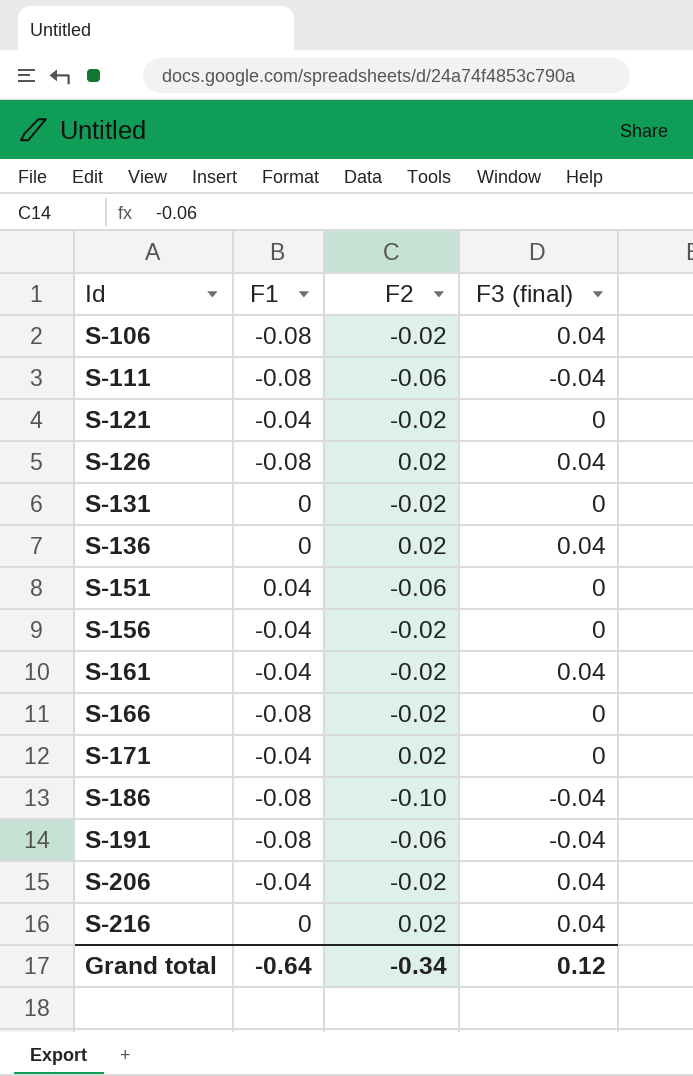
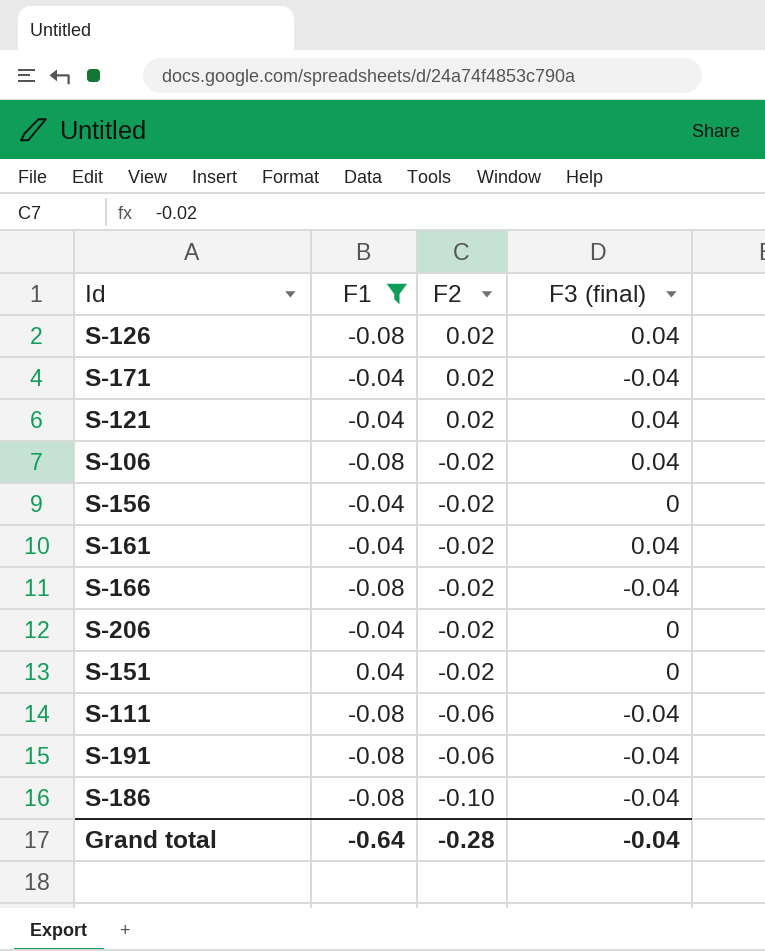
filter: none -> F1 != 0
row order: Id ascending -> F2 descending
S-171 | F3 (final): 0 -> -0.04
S-121 | F2: -0.02 -> 0.02
S-121 | F3 (final): 0 -> 0.04
S-166 | F3 (final): 0 -> -0.04
S-206 | F3 (final): 0.04 -> 0
S-151 | F2: -0.06 -> -0.02
Grand total | F2: -0.34 -> -0.28
Grand total | F3 (final): 0.12 -> -0.04

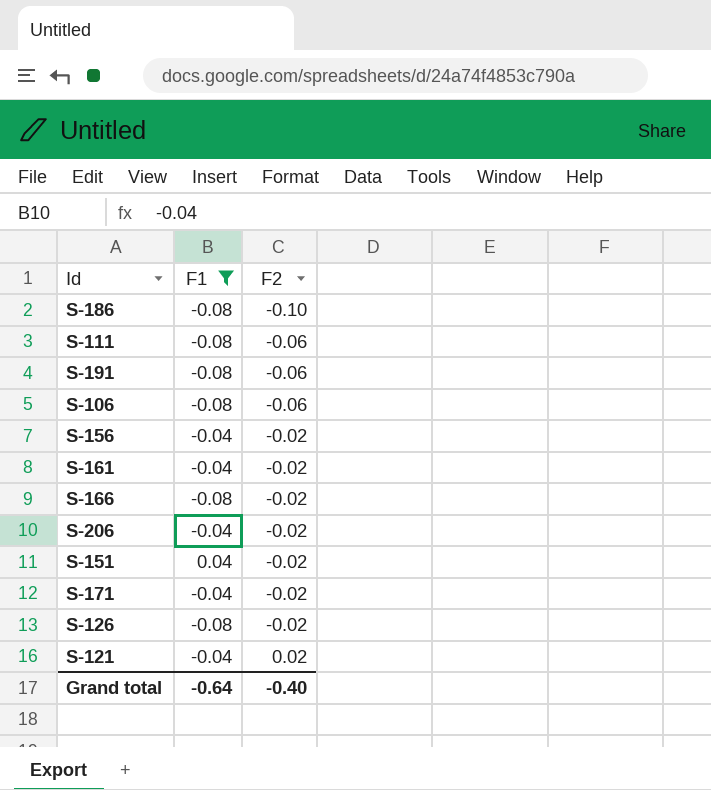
row order: F2 descending -> F2 ascending
column F3 (final) | position: 4 -> none
S-106 | F2: -0.02 -> -0.06
S-171 | F2: 0.02 -> -0.02
S-126 | F2: 0.02 -> -0.02
Grand total | F2: -0.28 -> -0.40

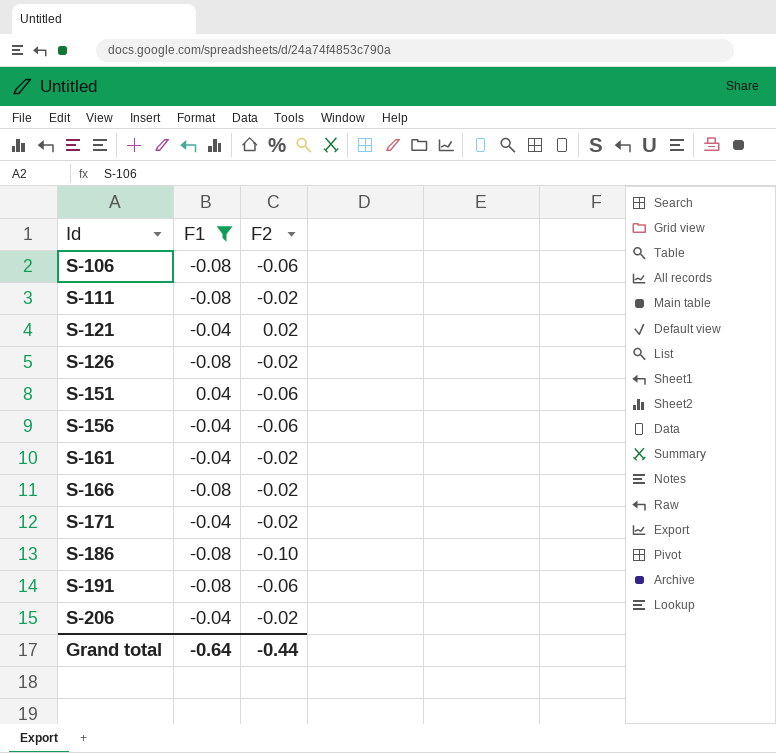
row order: F2 ascending -> Id ascending
S-111 | F2: -0.06 -> -0.02
S-151 | F2: -0.02 -> -0.06
S-156 | F2: -0.02 -> -0.06
Grand total | F2: -0.40 -> -0.44

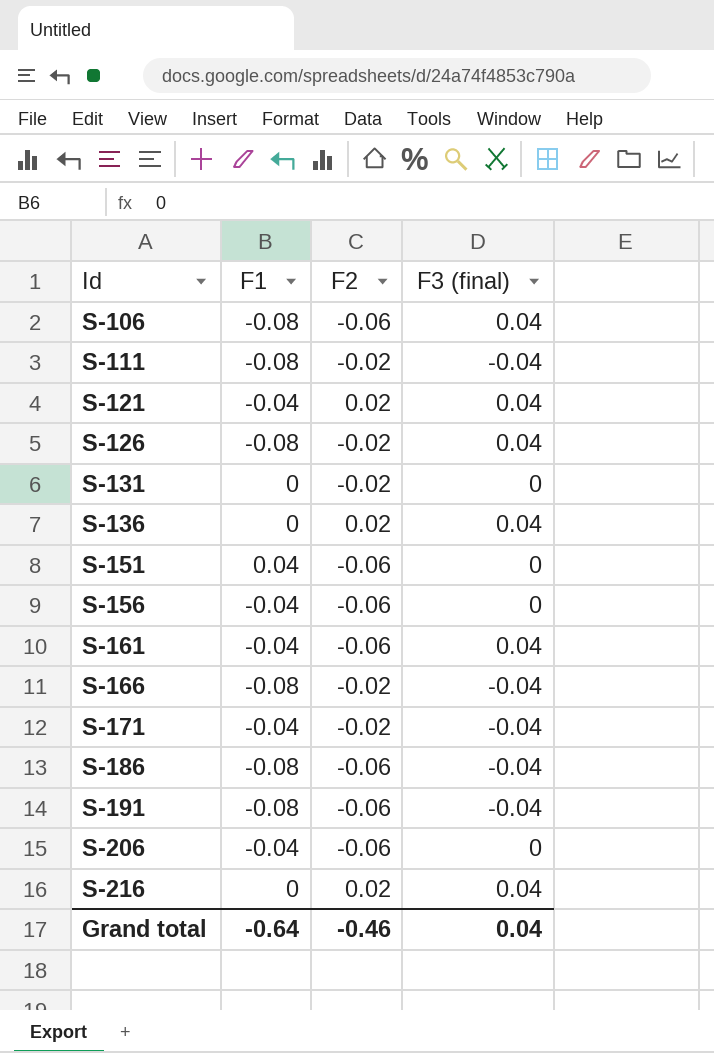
filter: F1 != 0 -> none
column F3 (final) | position: none -> 4
S-161 | F2: -0.02 -> -0.06
S-186 | F2: -0.10 -> -0.06
S-206 | F2: -0.02 -> -0.06
Grand total | F2: -0.44 -> -0.46

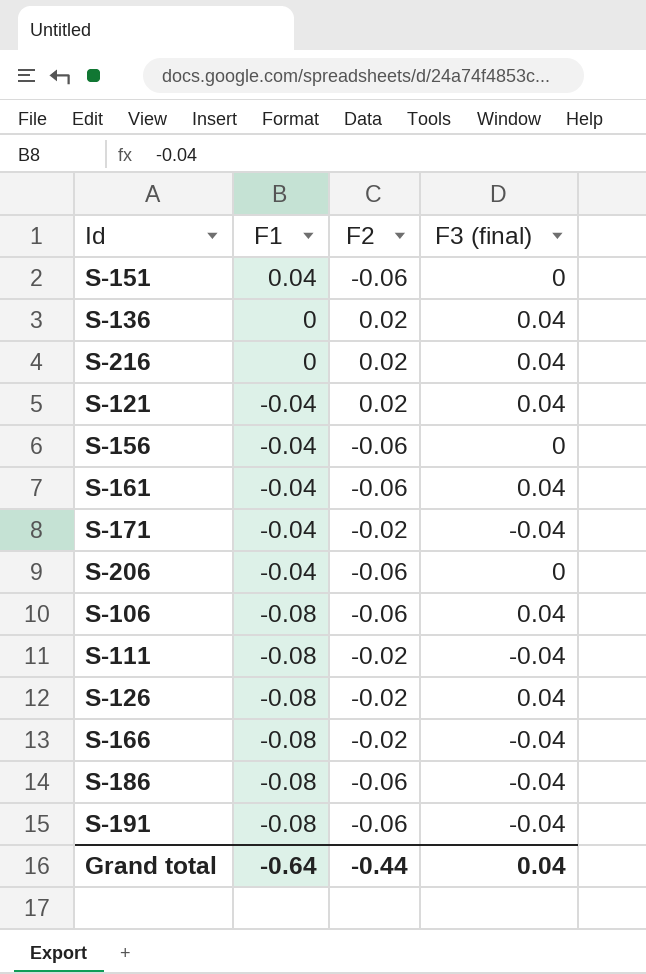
row order: Id ascending -> F1 descending
row S-131: 0 | -0.02 | 0 -> none
Grand total | F2: -0.46 -> -0.44

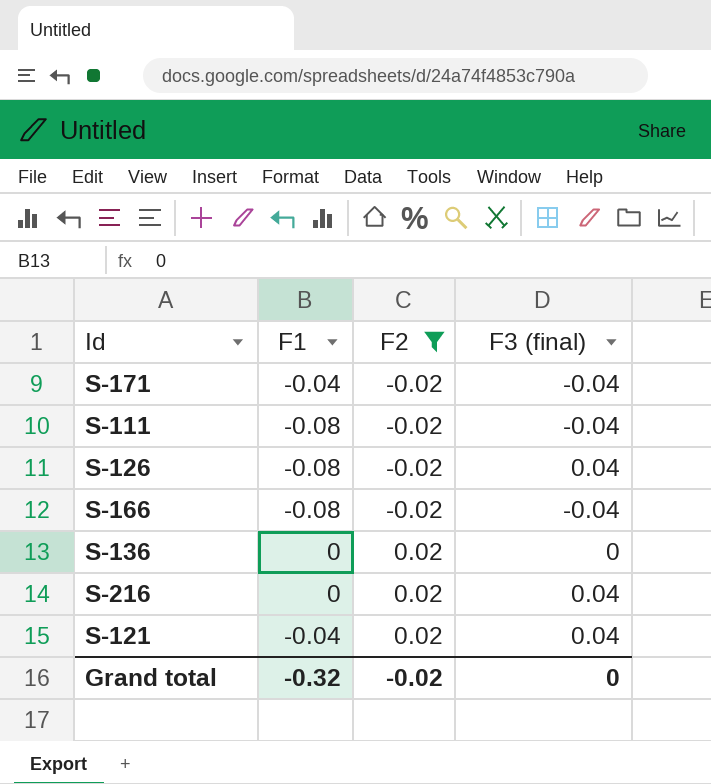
filter: none -> F2 != -0.06
row order: F1 descending -> F2 ascending
S-136 | F3 (final): 0.04 -> 0
Grand total | F1: -0.64 -> -0.32
Grand total | F2: -0.44 -> -0.02
Grand total | F3 (final): 0.04 -> 0

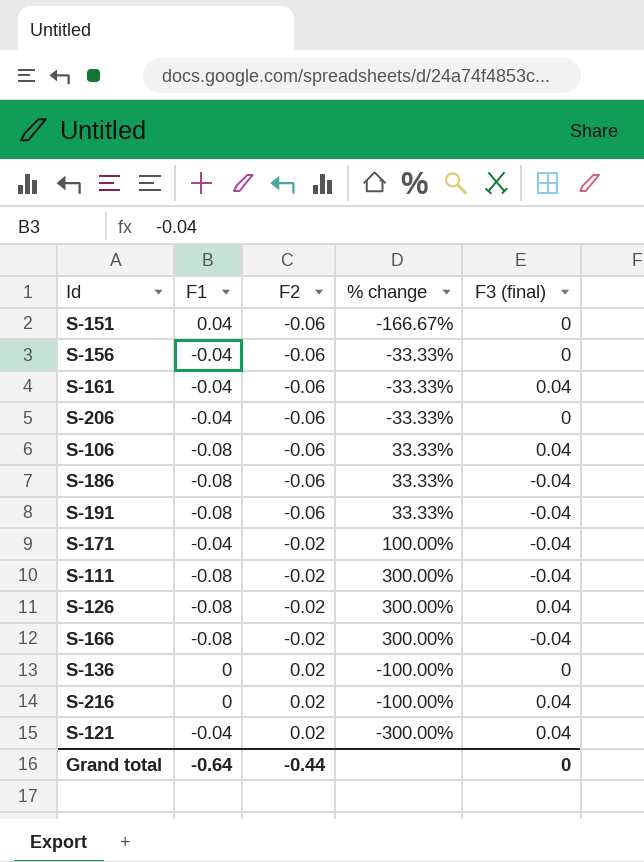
filter: F2 != -0.06 -> none
column % change | formula: none -> ([F1] - [F2]) / [F2]
Grand total | F1: -0.32 -> -0.64
Grand total | F2: -0.02 -> -0.44

